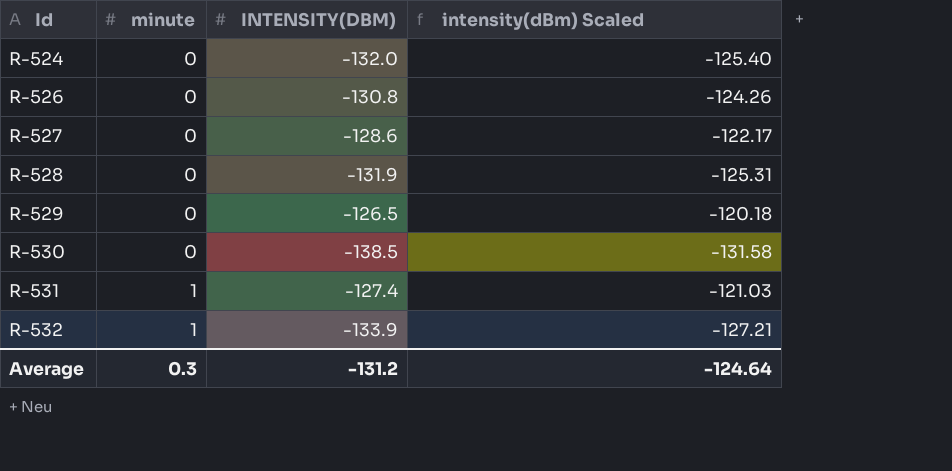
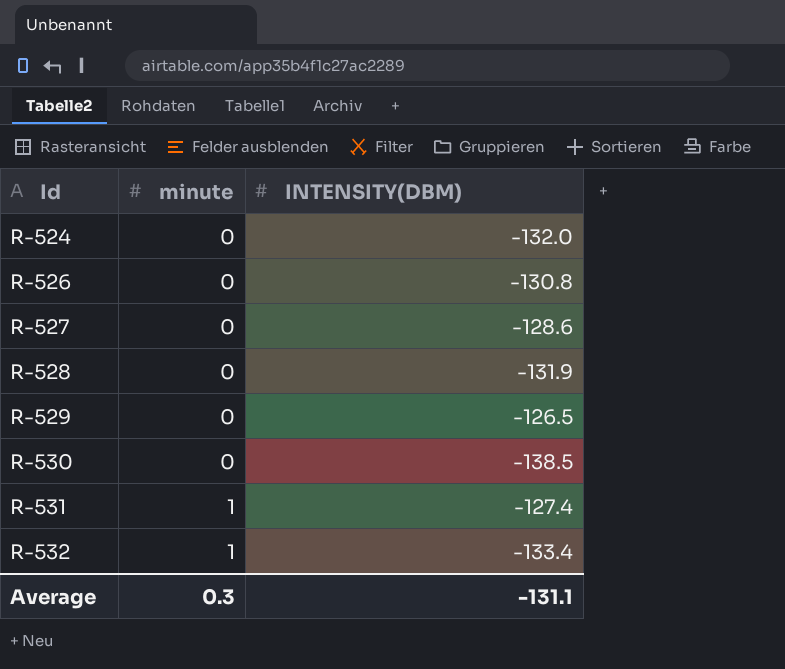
column intensity(dBm) Scaled | formula: [INTENSITY(DBM)] * 0.95 -> none
R-532 | INTENSITY(DBM): -133.9 -> -133.4
Average | INTENSITY(DBM): -131.2 -> -131.1

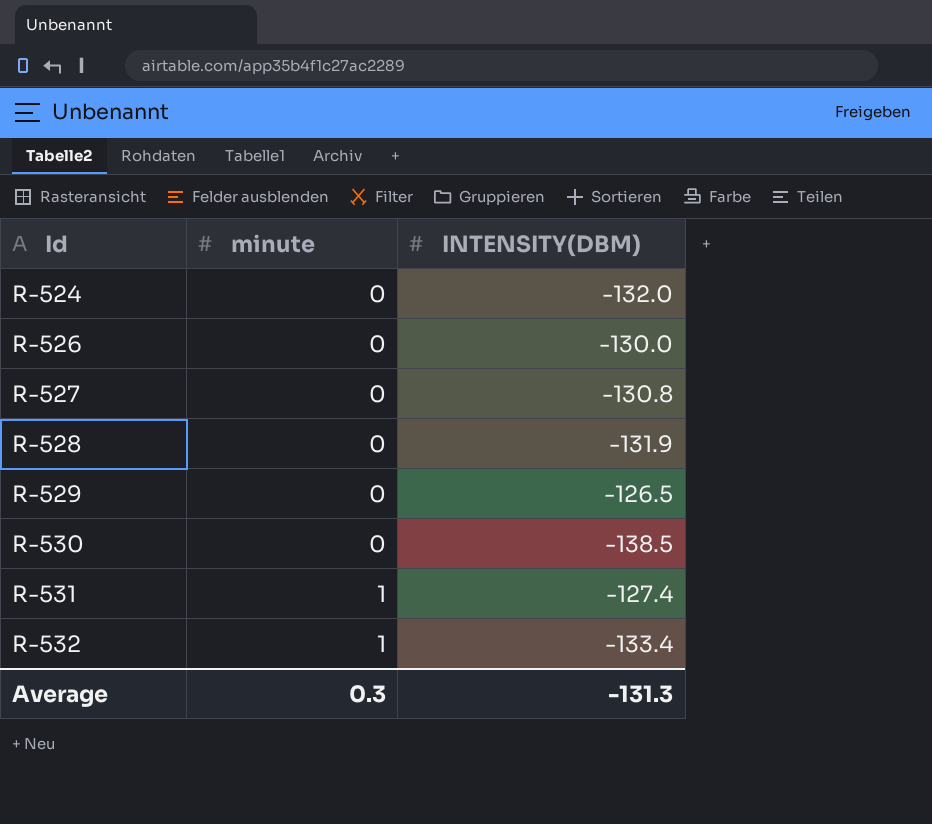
R-526 | INTENSITY(DBM): -130.8 -> -130.0
R-527 | INTENSITY(DBM): -128.6 -> -130.8
Average | INTENSITY(DBM): -131.1 -> -131.3

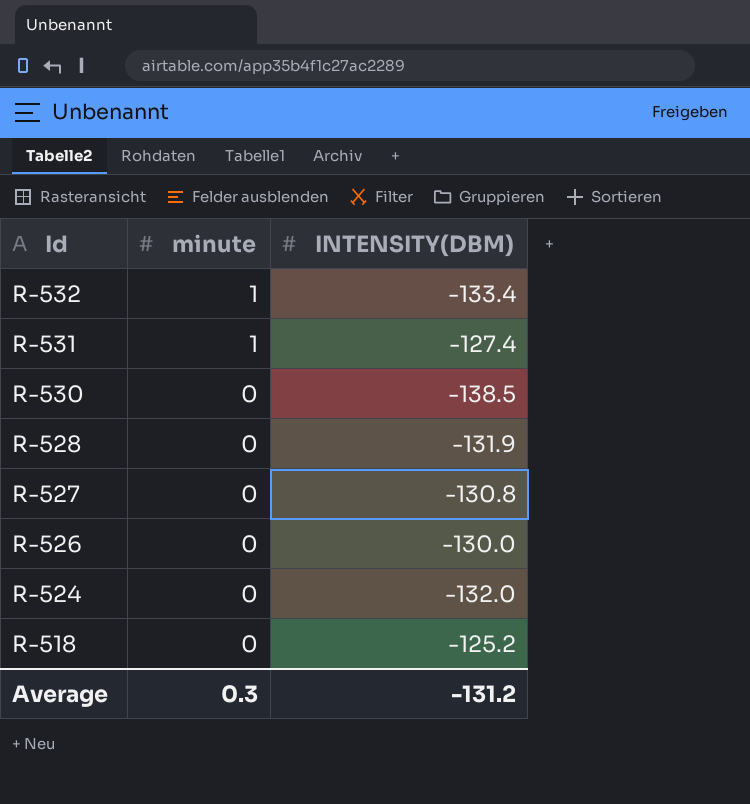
row order: Id ascending -> Id descending
row R-529: 0 | -126.5 -> none
row R-518: none -> 0 | -125.2
Average | INTENSITY(DBM): -131.3 -> -131.2

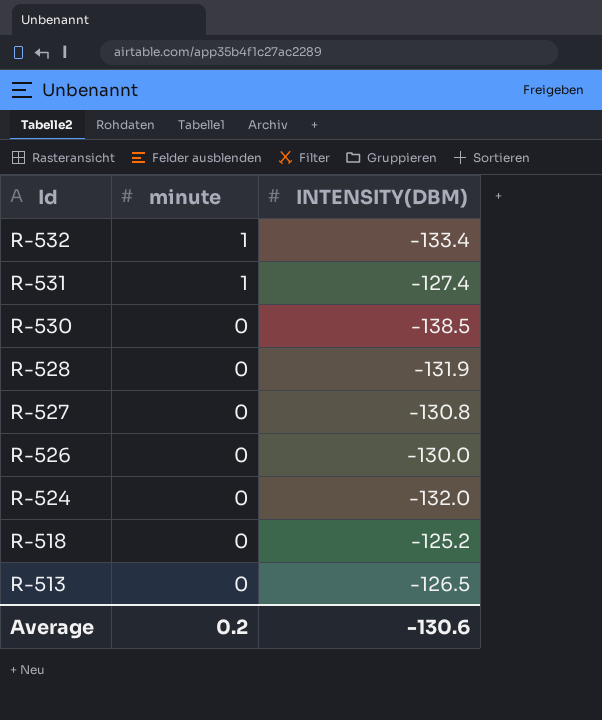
row R-513: none -> 0 | -126.5
Average | minute: 0.3 -> 0.2
Average | INTENSITY(DBM): -131.2 -> -130.6

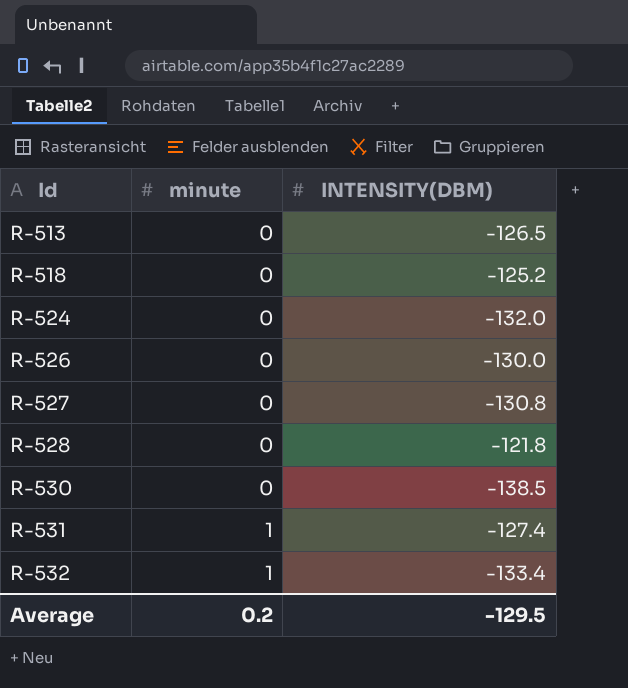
row order: Id descending -> Id ascending
R-528 | INTENSITY(DBM): -131.9 -> -121.8
Average | INTENSITY(DBM): -130.6 -> -129.5

